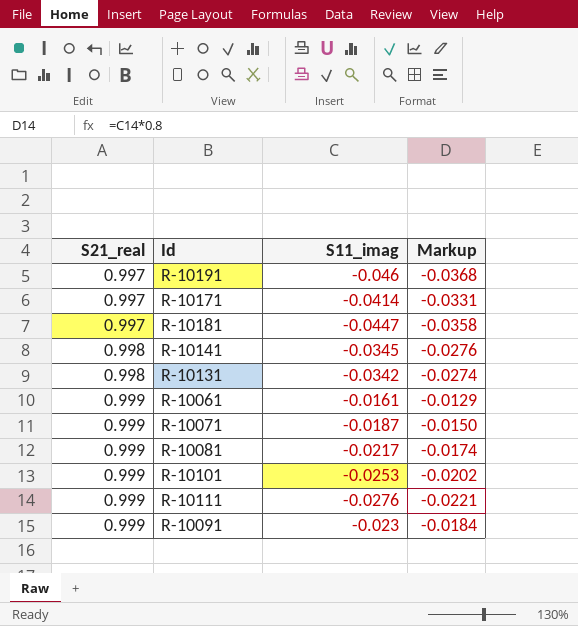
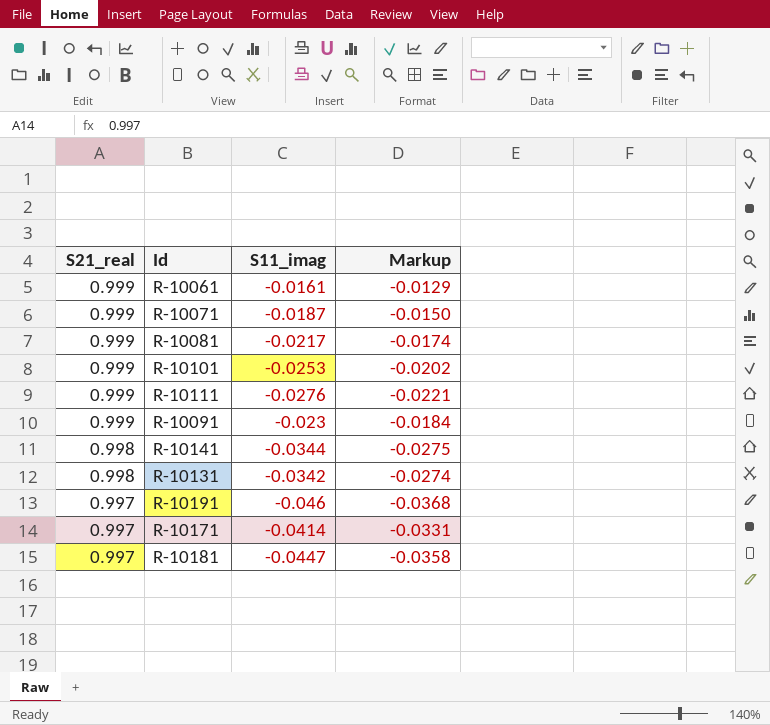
row order: S21_real ascending -> S21_real descending
R-10141 | S11_imag: -0.0345 -> -0.0344
R-10141 | Markup: -0.0276 -> -0.0275

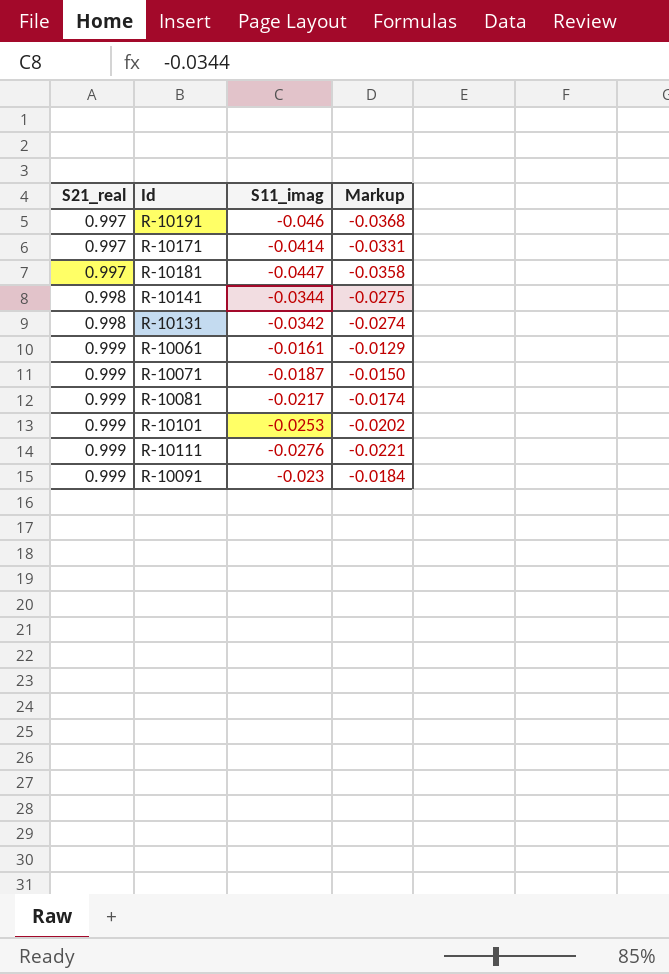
row order: S21_real descending -> S21_real ascending

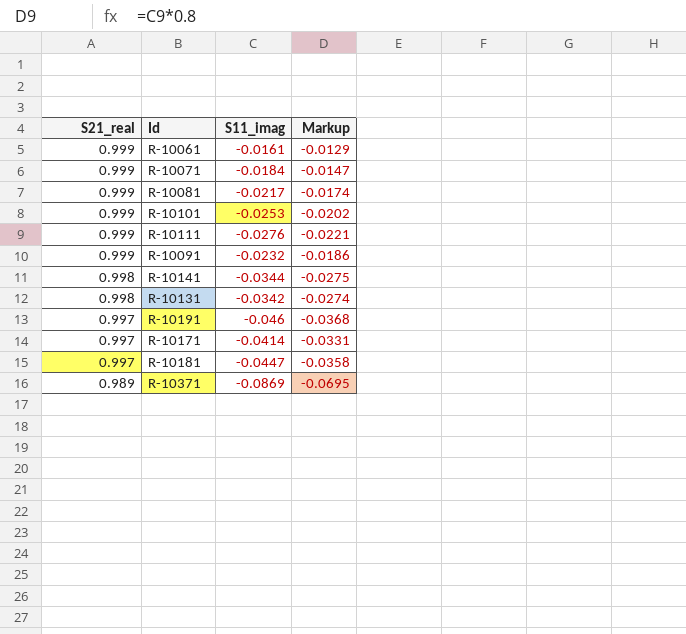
row order: S21_real ascending -> S21_real descending
R-10071 | S11_imag: -0.0187 -> -0.0184
R-10071 | Markup: -0.0150 -> -0.0147
R-10091 | S11_imag: -0.023 -> -0.0232
R-10091 | Markup: -0.0184 -> -0.0186
row R-10371: none -> 0.989 | -0.0869 | -0.0695

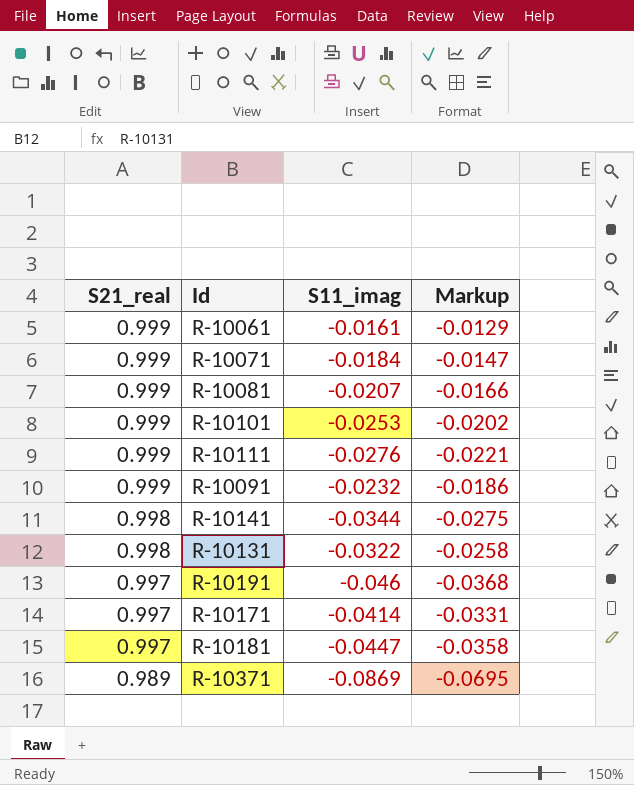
R-10081 | S11_imag: -0.0217 -> -0.0207
R-10081 | Markup: -0.0174 -> -0.0166
R-10131 | S11_imag: -0.0342 -> -0.0322
R-10131 | Markup: -0.0274 -> -0.0258

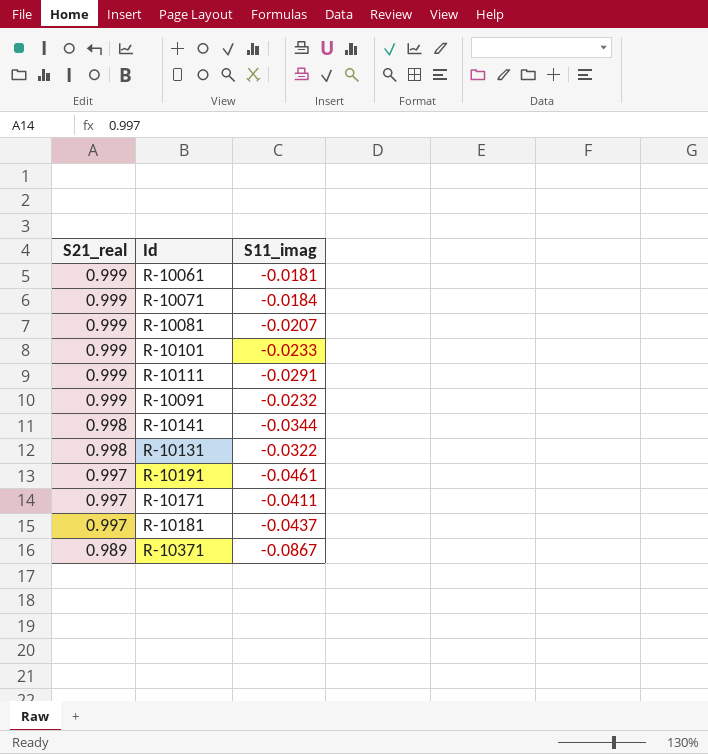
column Markup | formula: [S11_imag] * 0.8 -> none
R-10061 | S11_imag: -0.0161 -> -0.0181
R-10101 | S11_imag: -0.0253 -> -0.0233
R-10111 | S11_imag: -0.0276 -> -0.0291
R-10191 | S11_imag: -0.046 -> -0.0461
R-10171 | S11_imag: -0.0414 -> -0.0411
R-10181 | S11_imag: -0.0447 -> -0.0437
R-10371 | S11_imag: -0.0869 -> -0.0867

